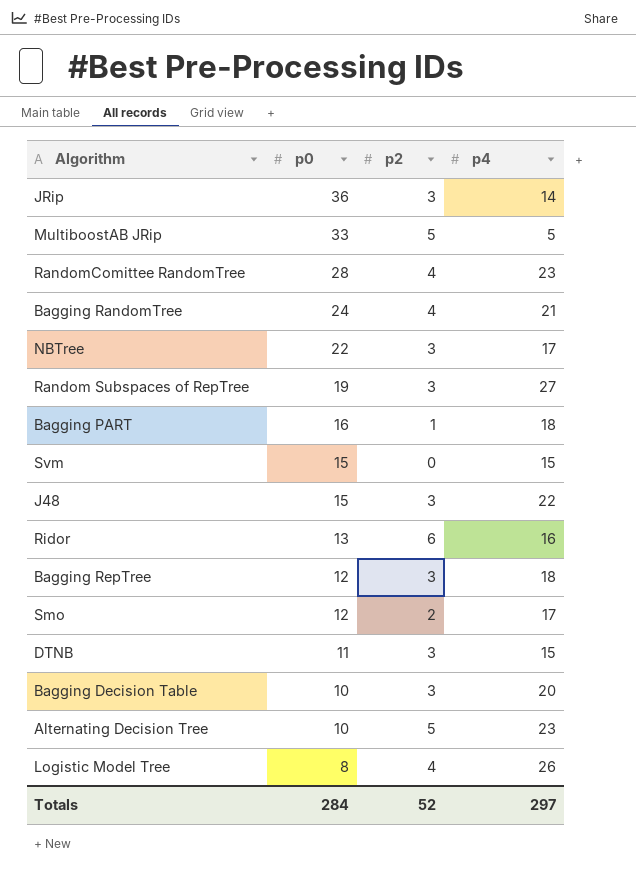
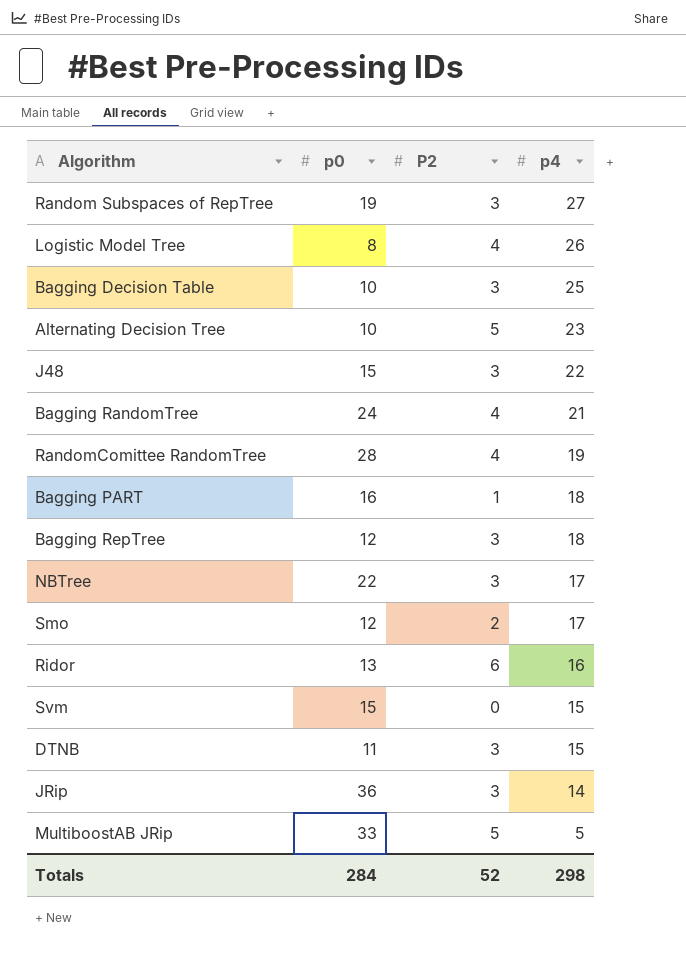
row order: p0 descending -> p4 descending
column name: p2 -> P2
Bagging Decision Table | p4: 20 -> 25
RandomComittee RandomTree | p4: 23 -> 19
Totals | p4: 297 -> 298

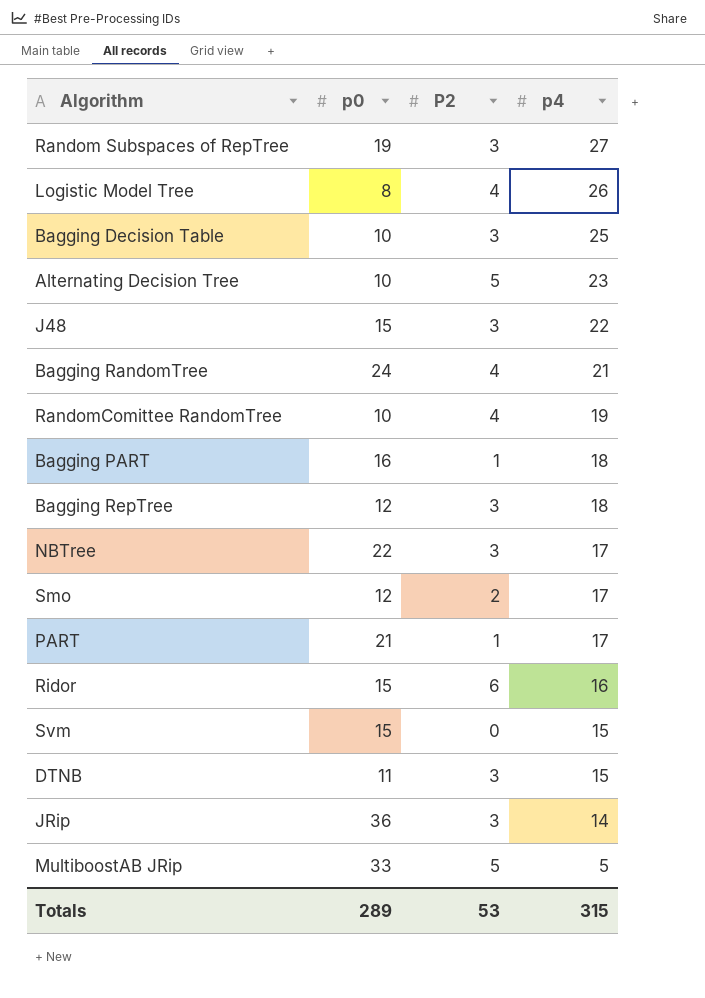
RandomComittee RandomTree | p0: 28 -> 10
row PART: none -> 21 | 1 | 17
Ridor | p0: 13 -> 15
Totals | p0: 284 -> 289
Totals | P2: 52 -> 53
Totals | p4: 298 -> 315

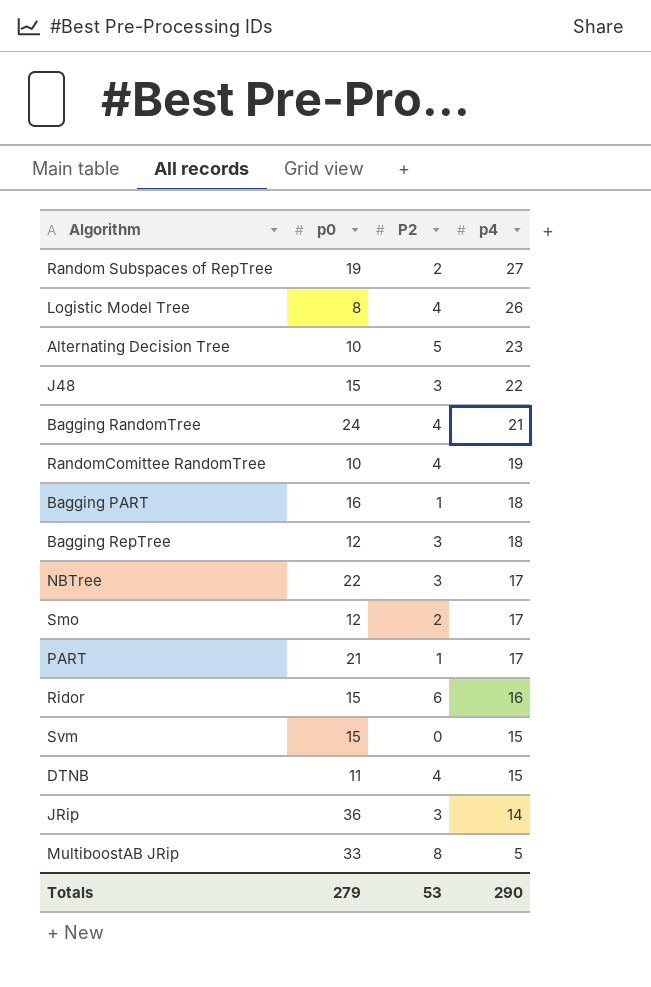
row Bagging Decision Table: 10 | 3 | 25 -> none
Random Subspaces of RepTree | P2: 3 -> 2
DTNB | P2: 3 -> 4
MultiboostAB JRip | P2: 5 -> 8
Totals | p0: 289 -> 279
Totals | p4: 315 -> 290

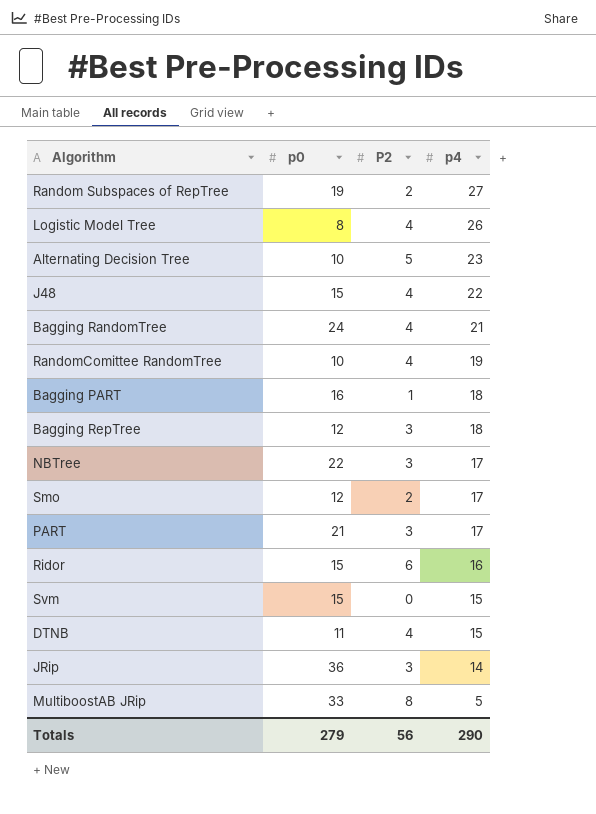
J48 | P2: 3 -> 4
PART | P2: 1 -> 3
Totals | P2: 53 -> 56

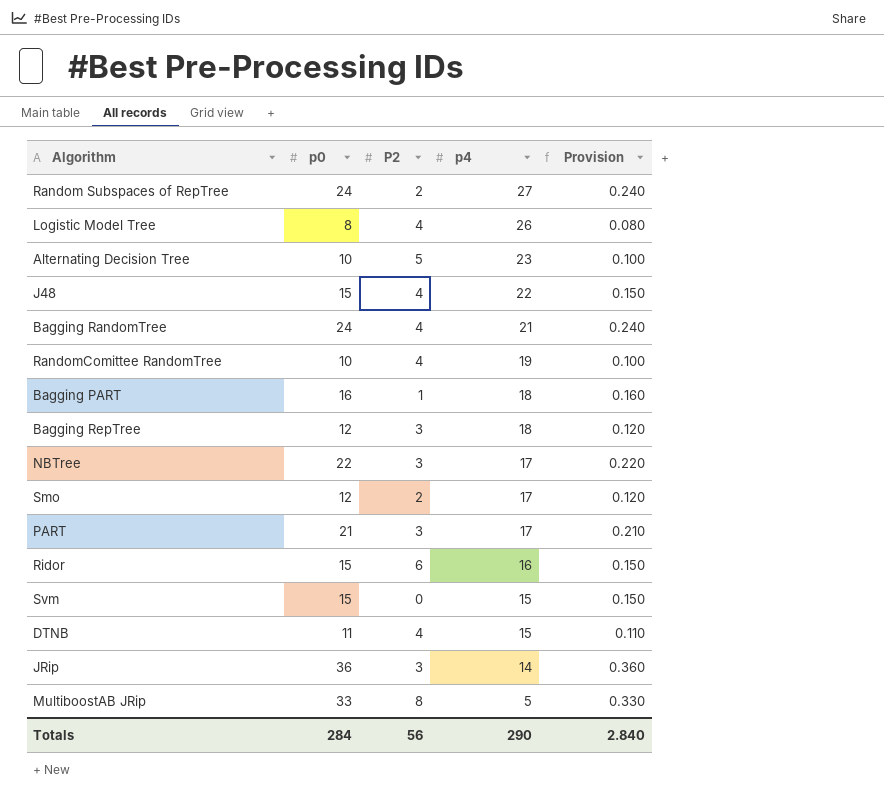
column Provision | formula: none -> [p0] * 0.01
Random Subspaces of RepTree | p0: 19 -> 24
Totals | p0: 279 -> 284

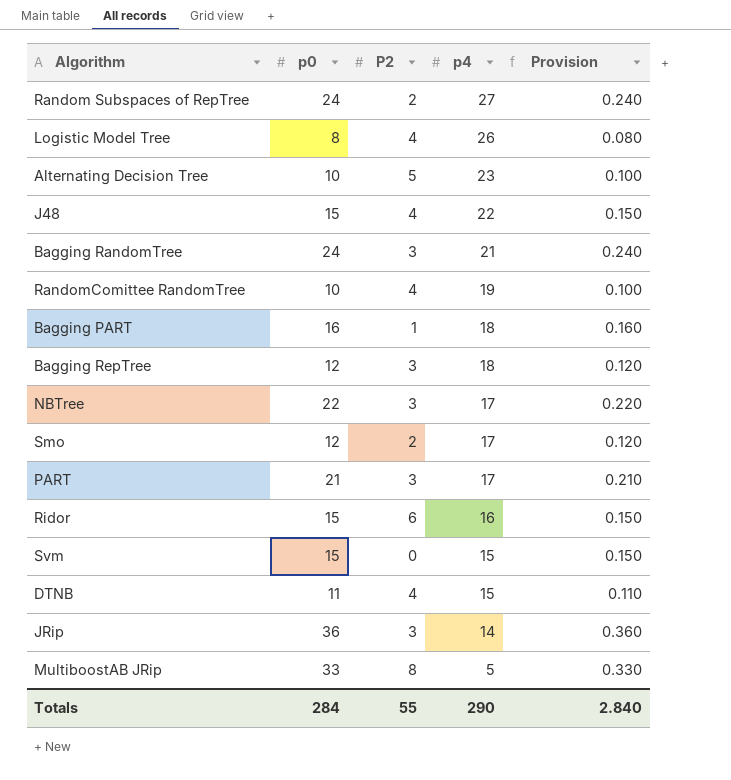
Bagging RandomTree | P2: 4 -> 3
Totals | P2: 56 -> 55

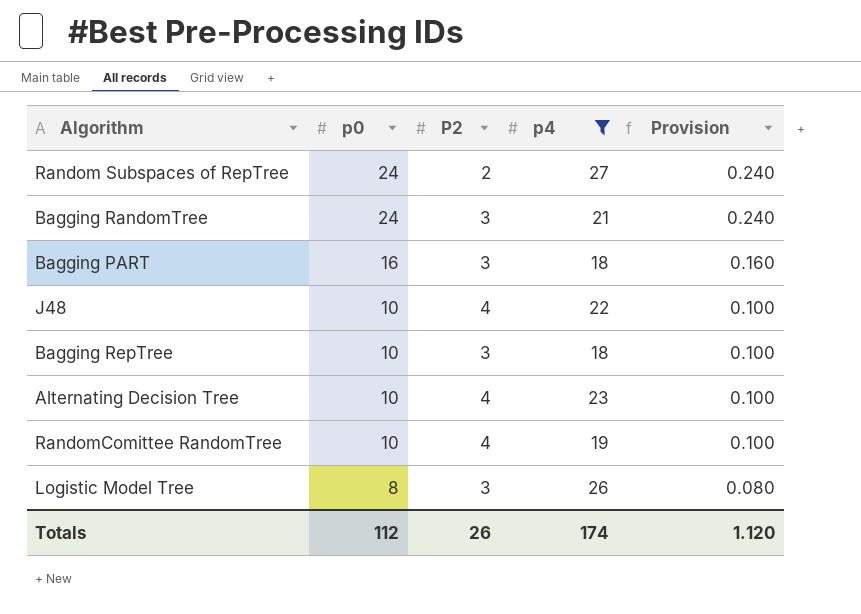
filter: none -> p4 >= 18
row order: p4 descending -> p0 descending
Bagging PART | P2: 1 -> 3
J48 | p0: 15 -> 10
J48 | Provision: 0.150 -> 0.100
Bagging RepTree | p0: 12 -> 10
Bagging RepTree | Provision: 0.120 -> 0.100
Alternating Decision Tree | P2: 5 -> 4
Logistic Model Tree | P2: 4 -> 3
Totals | p0: 284 -> 112
Totals | P2: 55 -> 26
Totals | p4: 290 -> 174
Totals | Provision: 2.840 -> 1.120

